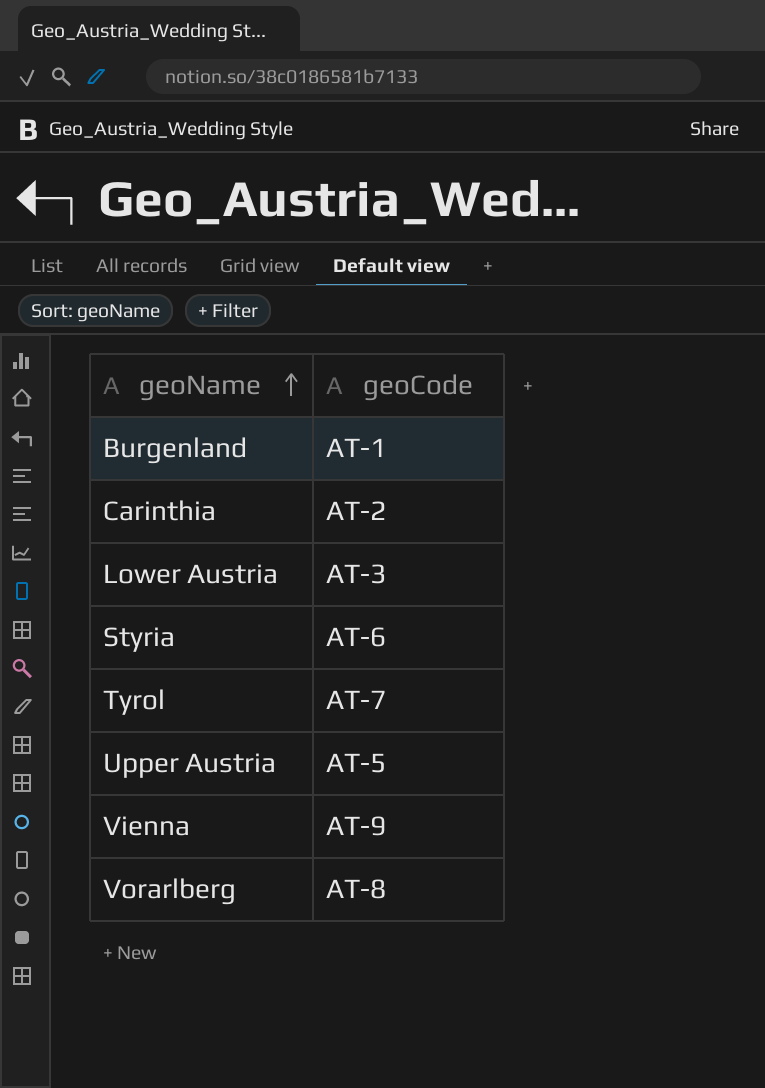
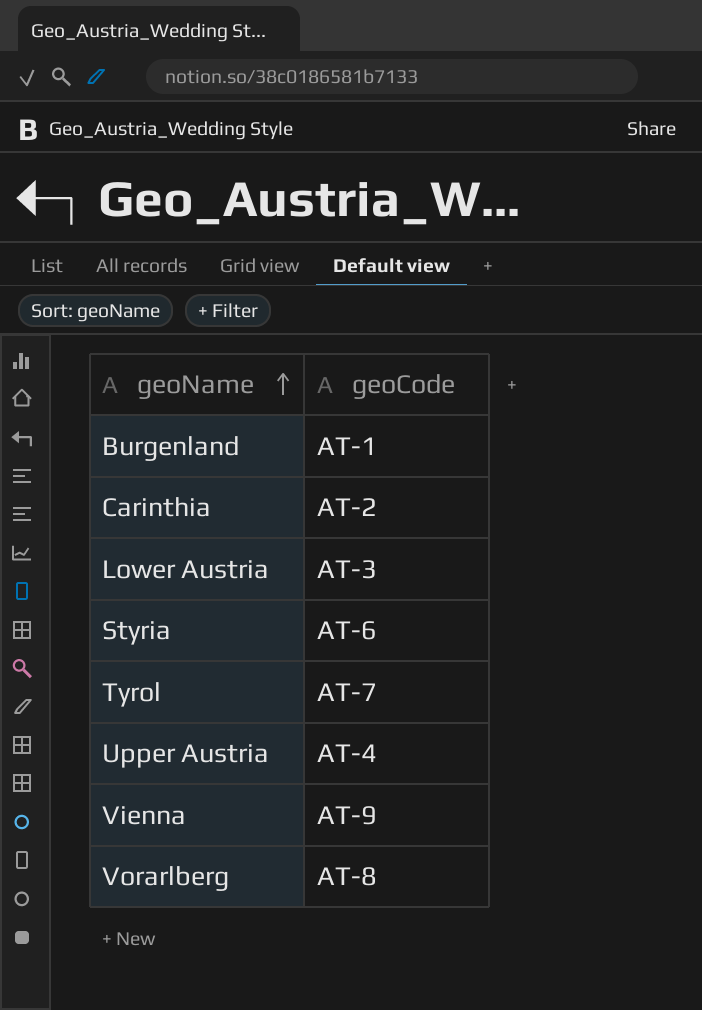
Upper Austria | geoCode: AT-5 -> AT-4

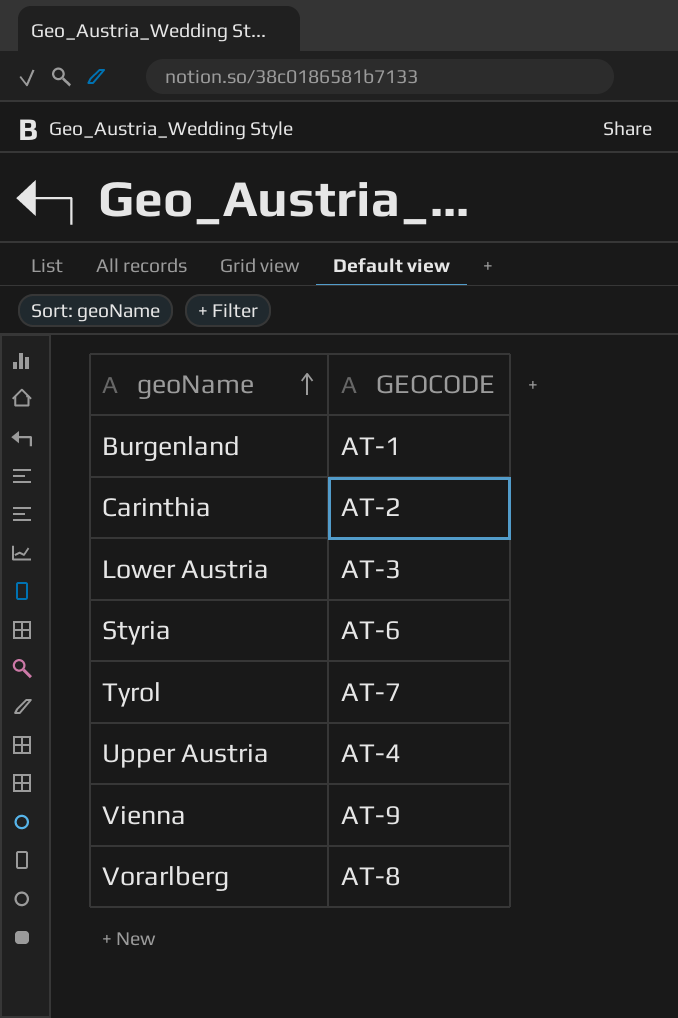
column name: geoCode -> GEOCODE

